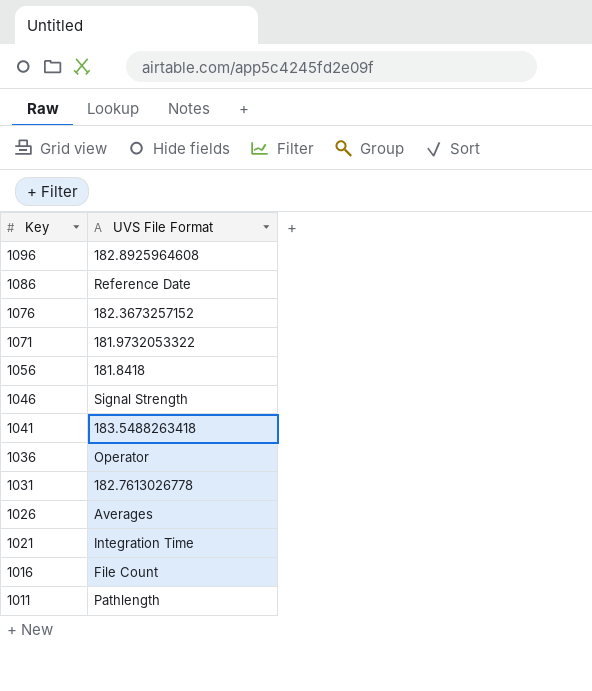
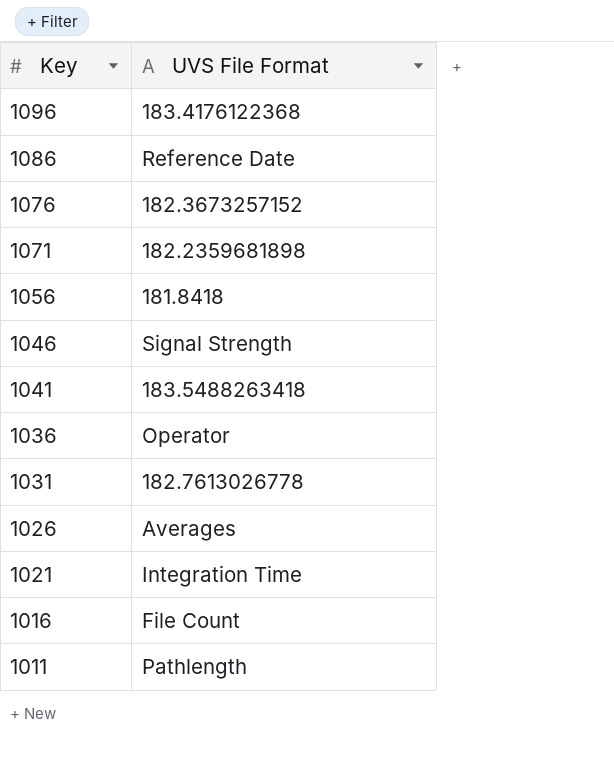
1096 | UVS File Format: 182.8925964608 -> 183.4176122368
1071 | UVS File Format: 181.9732053322 -> 182.2359681898

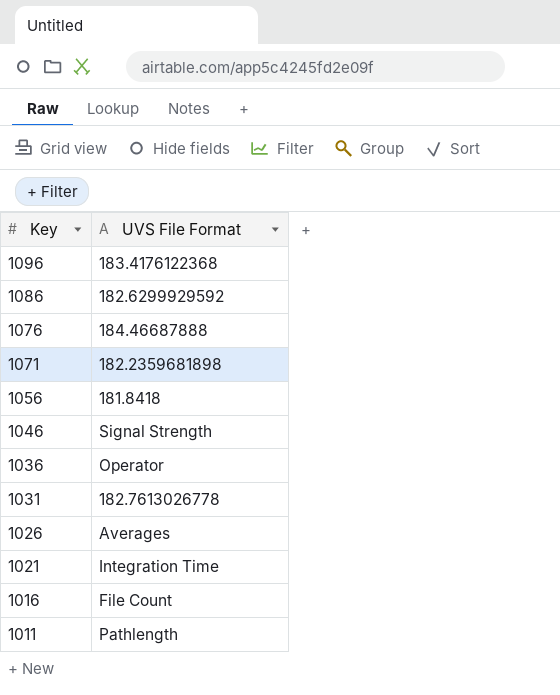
row 1041: 183.5488263418 -> none
1086 | UVS File Format: Reference Date -> 182.6299929592
1076 | UVS File Format: 182.3673257152 -> 184.46687888

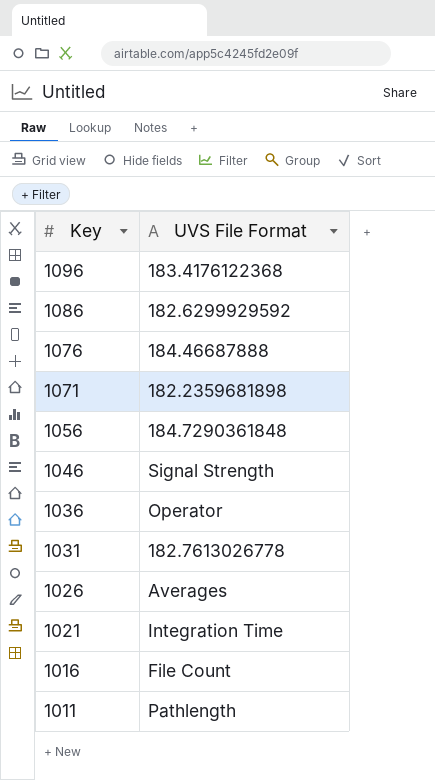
1056 | UVS File Format: 181.8418 -> 184.7290361848

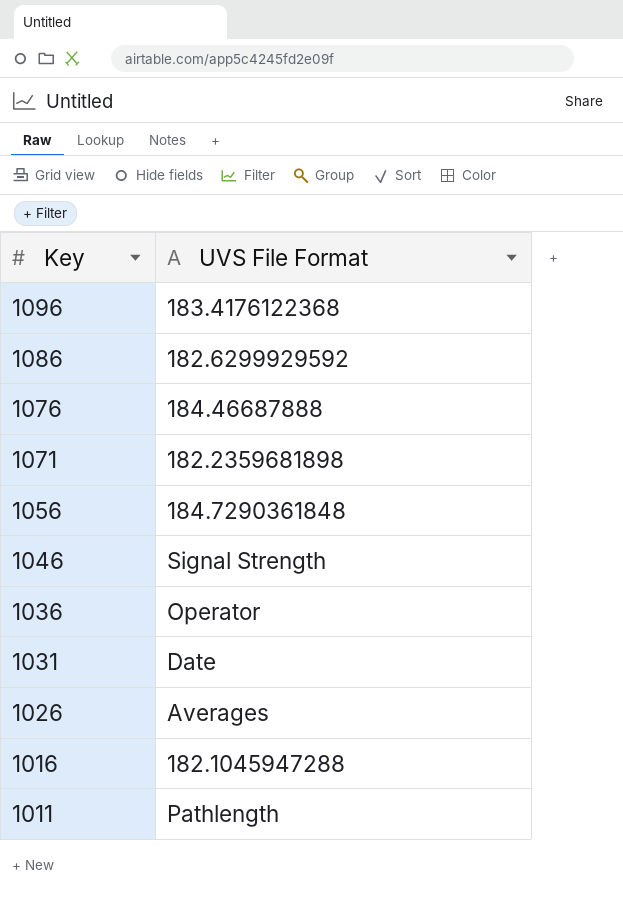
row 1021: Integration Time -> none
1031 | UVS File Format: 182.7613026778 -> Date
1016 | UVS File Format: File Count -> 182.1045947288

